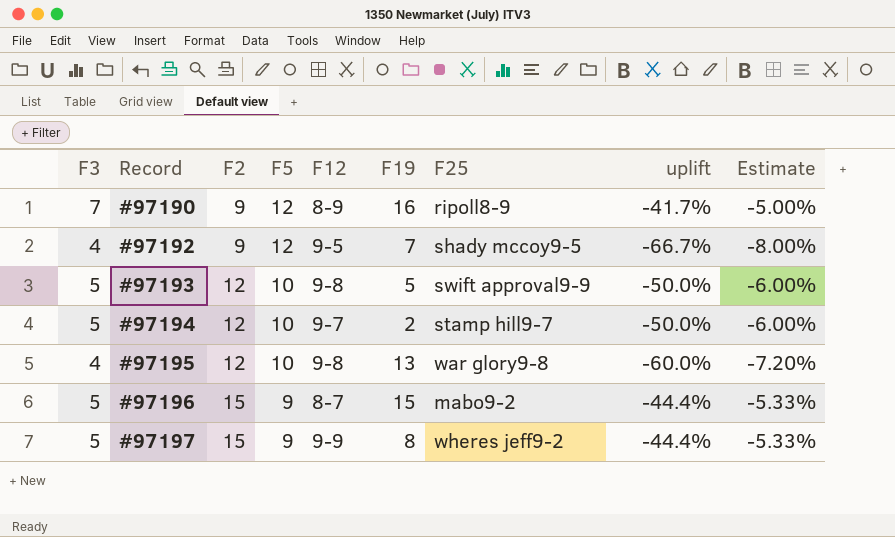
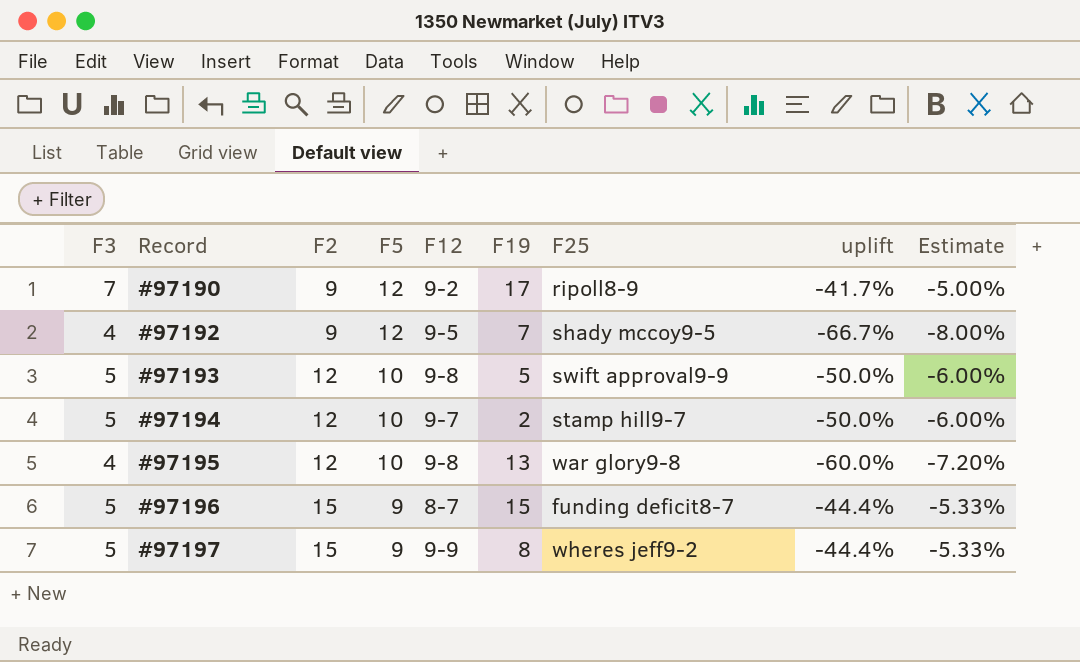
#97190 | F12: 8-9 -> 9-2
#97190 | F19: 16 -> 17
#97196 | F25: mabo9-2 -> funding deficit8-7

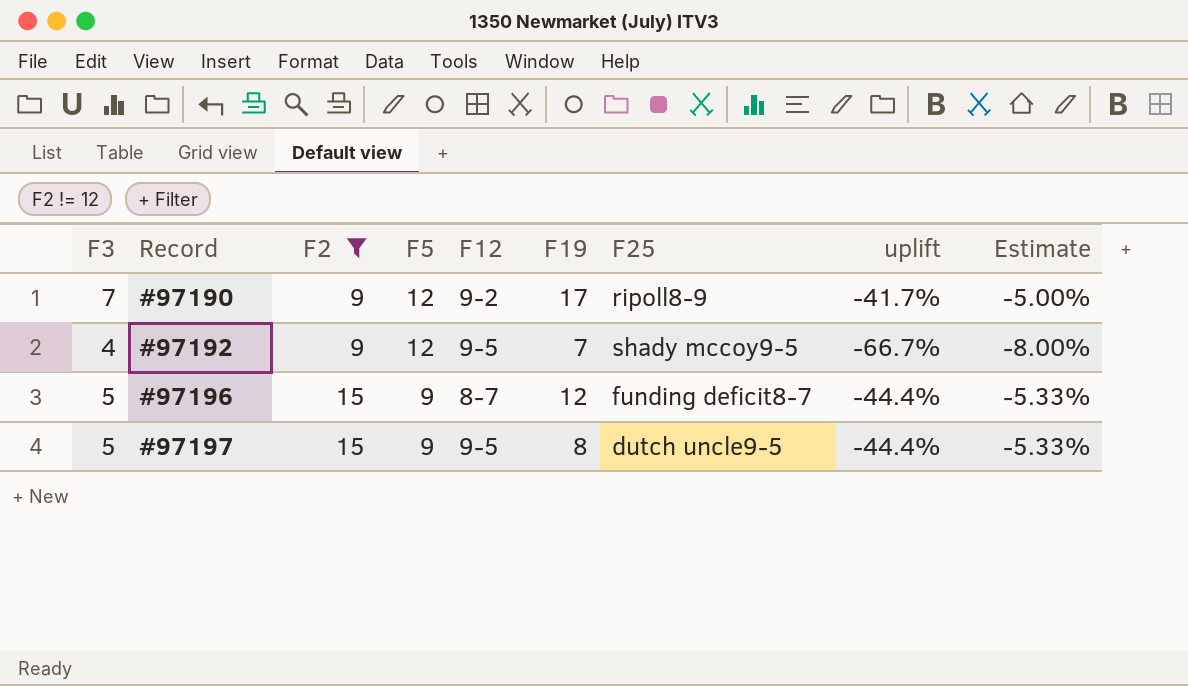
filter: none -> F2 != 12
#97196 | F19: 15 -> 12
#97197 | F12: 9-9 -> 9-5
#97197 | F25: wheres jeff9-2 -> dutch uncle9-5

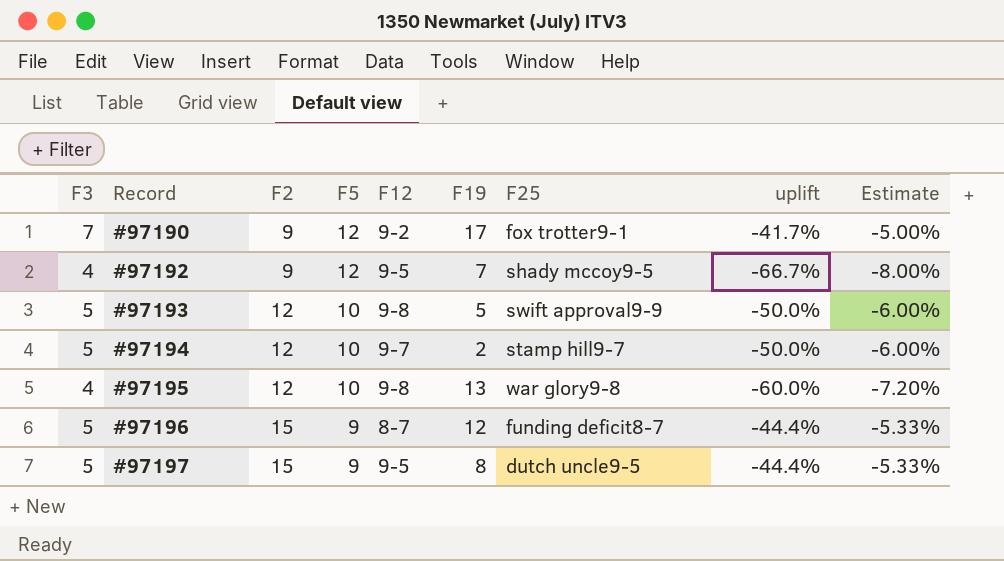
filter: F2 != 12 -> none
#97190 | F25: ripoll8-9 -> fox trotter9-1

